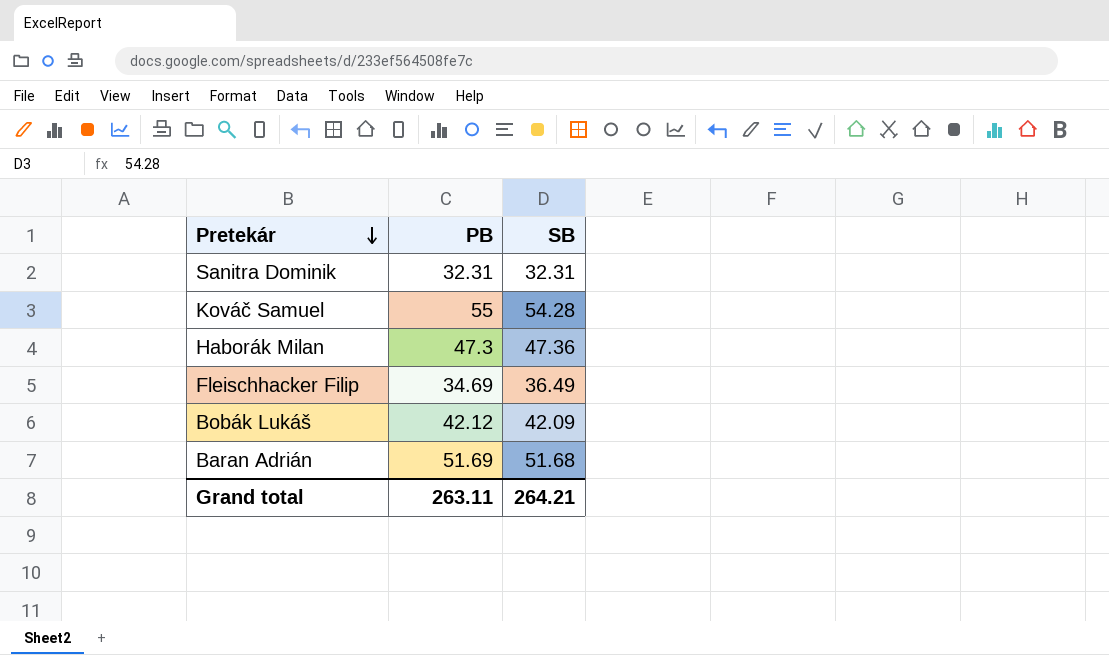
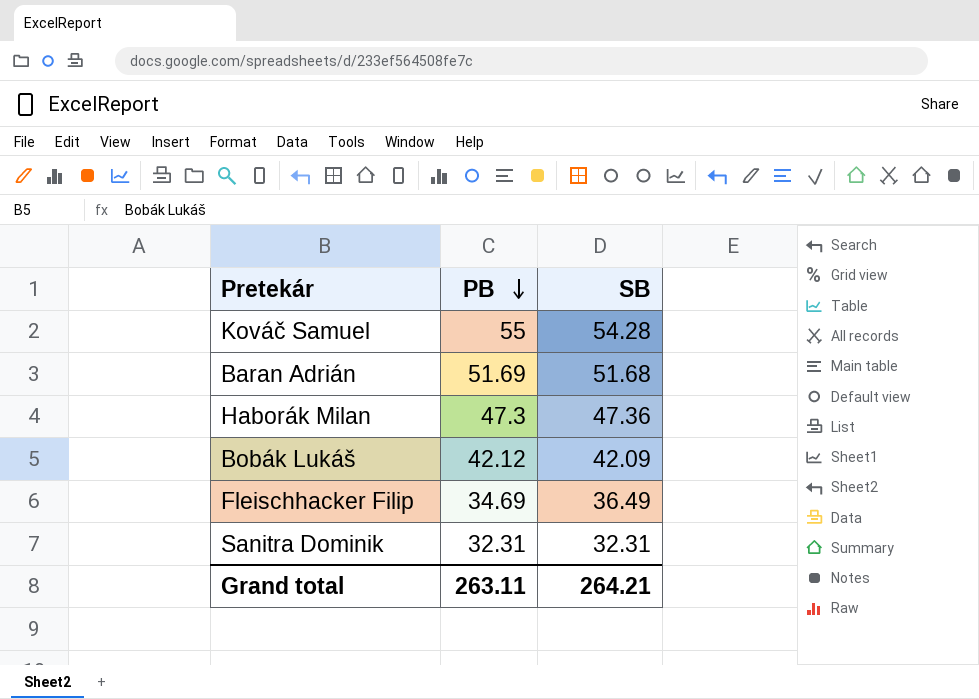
row order: Pretekár descending -> PB descending

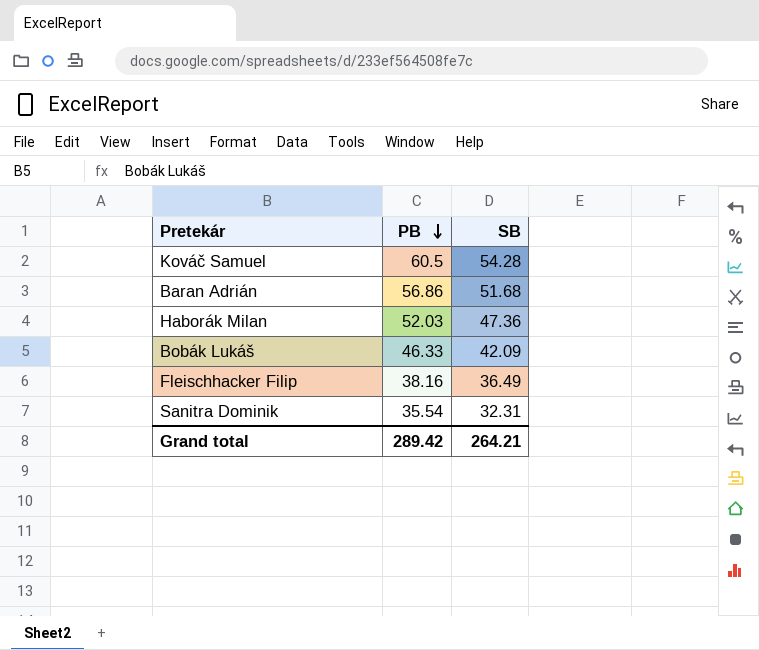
Kováč Samuel | PB: 55 -> 60.5
Baran Adrián | PB: 51.69 -> 56.86
Haborák Milan | PB: 47.3 -> 52.03
Bobák Lukáš | PB: 42.12 -> 46.33
Fleischhacker Filip | PB: 34.69 -> 38.16
Sanitra Dominik | PB: 32.31 -> 35.54
Grand total | PB: 263.11 -> 289.42

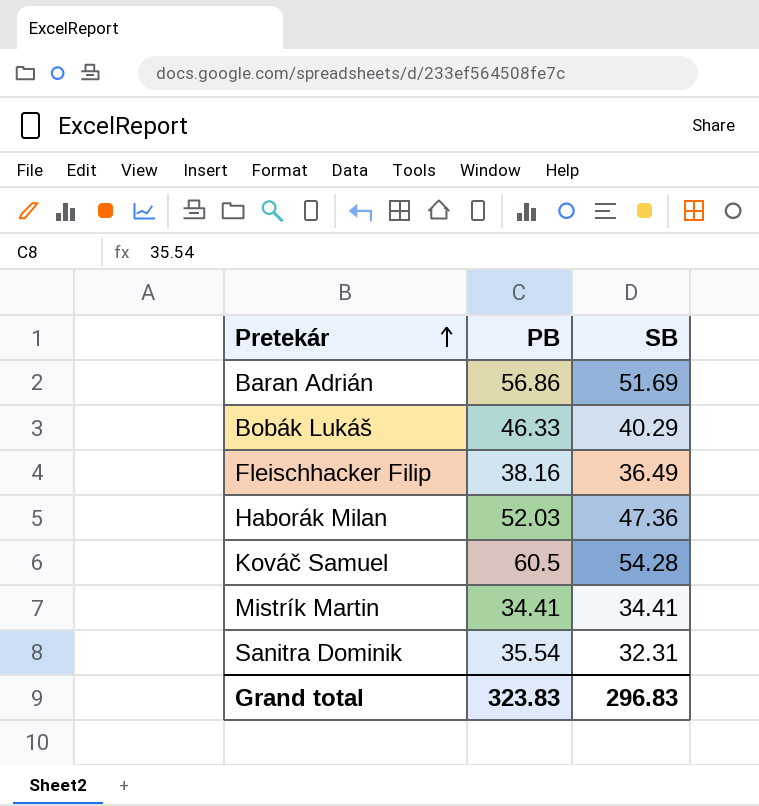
row order: PB descending -> Pretekár ascending
Baran Adrián | SB: 51.68 -> 51.69
Bobák Lukáš | SB: 42.09 -> 40.29
row Mistrík Martin: none -> 34.41 | 34.41
Grand total | PB: 289.42 -> 323.83
Grand total | SB: 264.21 -> 296.83

